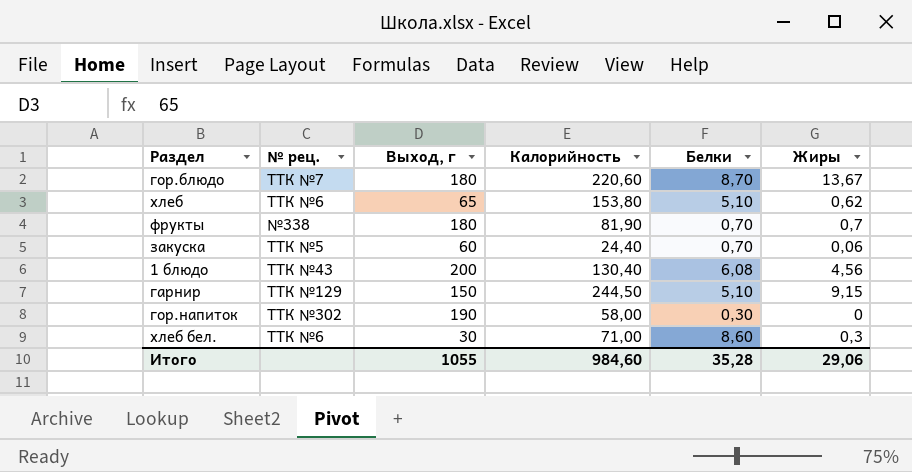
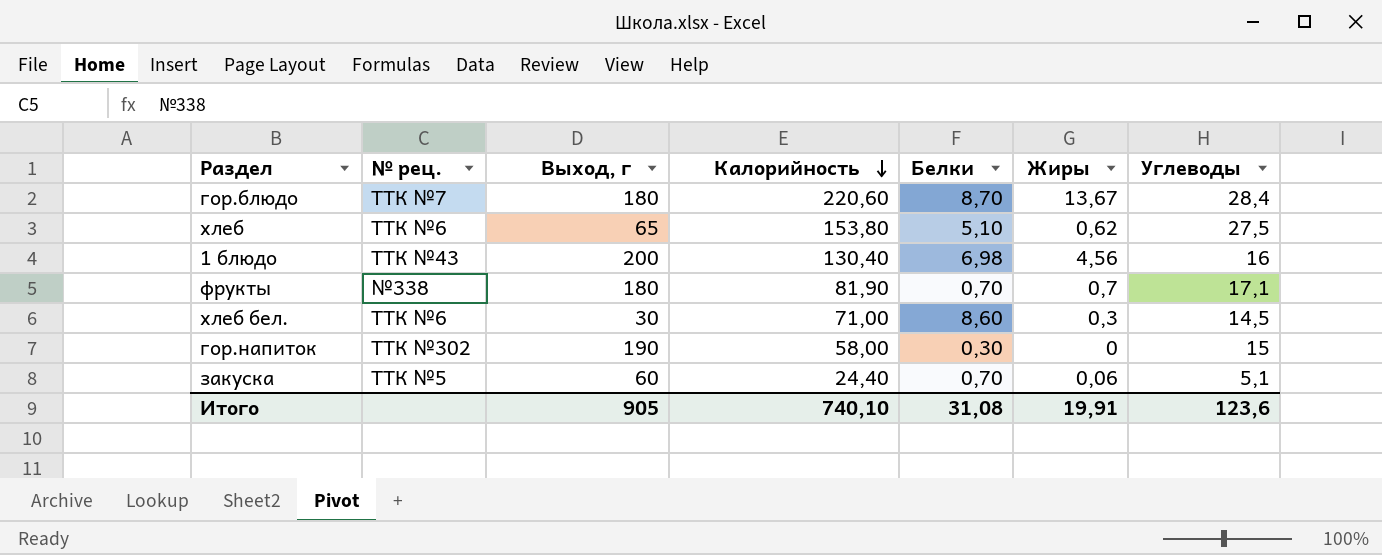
row order: none -> Калорийность descending
column Углеводы | position: none -> 7
row гарнир: ТТК №129 | 150 | 244,50 | 5,10 | 9,15 -> none
1 блюдо | Белки: 6,08 -> 6,98
Итого | Выход, г: 1055 -> 905
Итого | Калорийность: 984,60 -> 740,10
Итого | Белки: 35,28 -> 31,08
Итого | Жиры: 29,06 -> 19,91

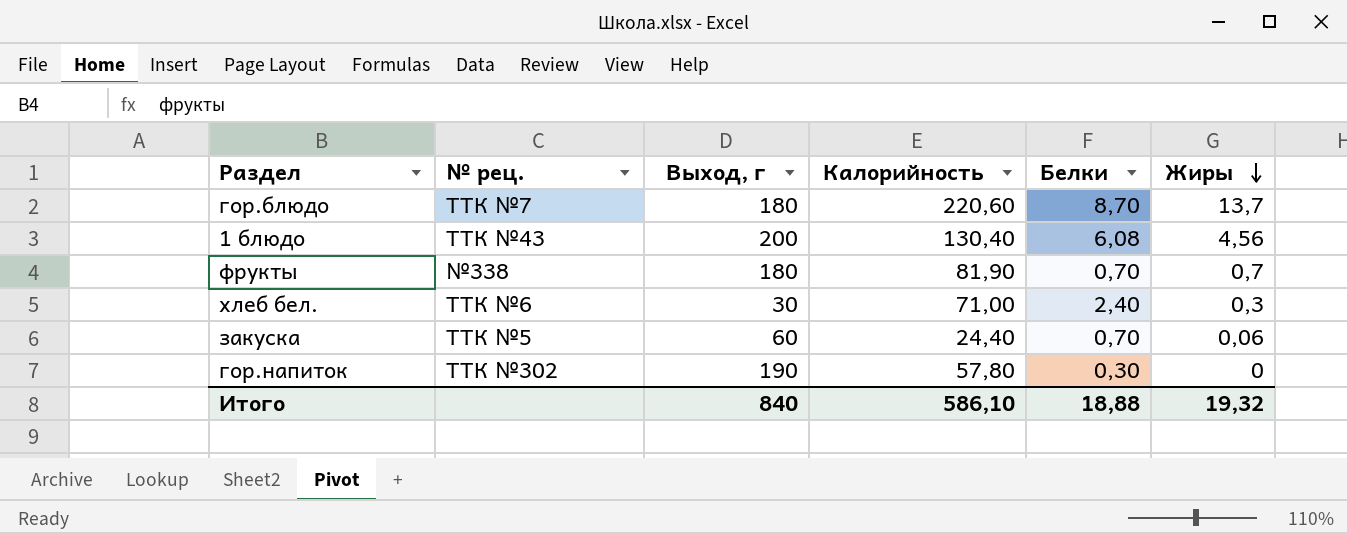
row order: Калорийность descending -> Жиры descending
column Углеводы | position: 7 -> none
row хлеб: ТТК №6 | 65 | 153,80 | 5,10 | 0,62 | 27,5 -> none
гор.блюдо | Жиры: 13,67 -> 13,7
1 блюдо | Белки: 6,98 -> 6,08
хлеб бел. | Белки: 8,60 -> 2,40
гор.напиток | Калорийность: 58,00 -> 57,80
Итого | Выход, г: 905 -> 840
Итого | Калорийность: 740,10 -> 586,10
Итого | Белки: 31,08 -> 18,88
Итого | Жиры: 19,91 -> 19,32

